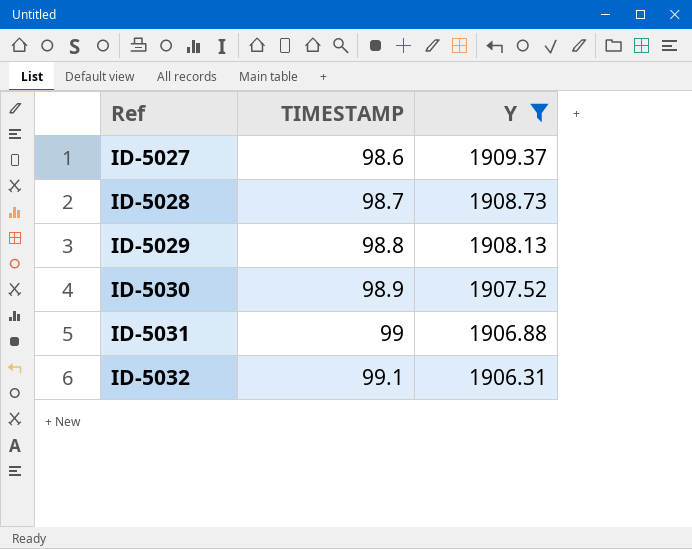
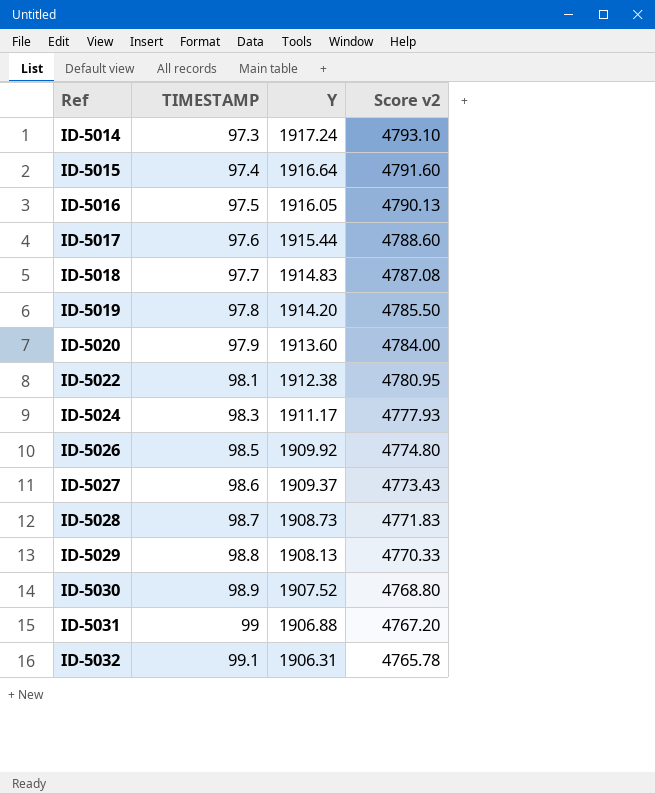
filter: Y <= 1909.37 -> none
column Score v2 | formula: none -> [Y] * 2.5

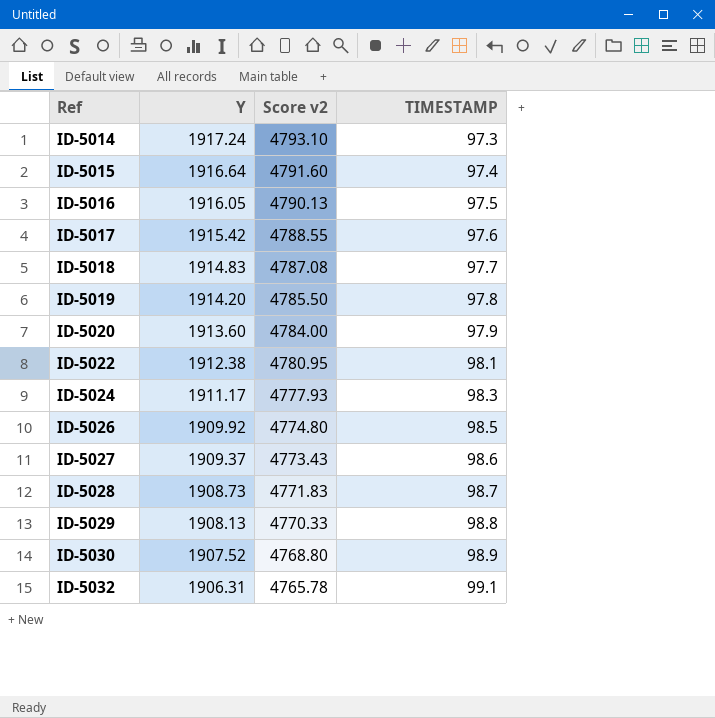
column TIMESTAMP | position: 2 -> 4
row ID-5031: 99 | 1906.88 | 4767.20 -> none
ID-5017 | Y: 1915.44 -> 1915.42
ID-5017 | Score v2: 4788.60 -> 4788.55

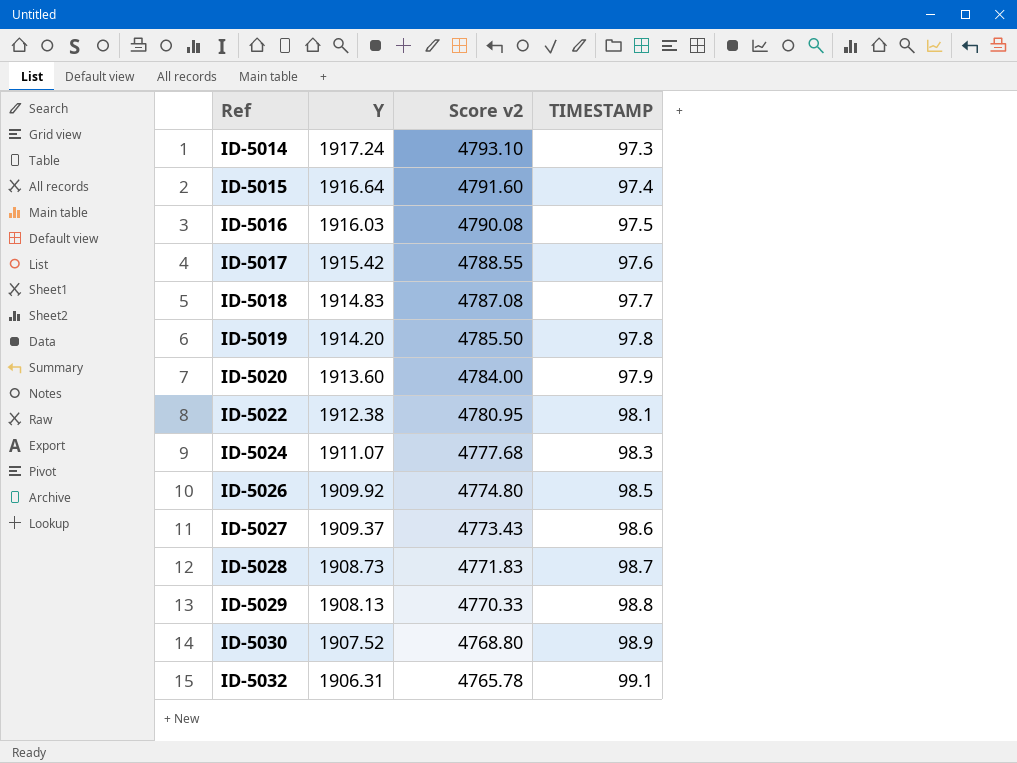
ID-5016 | Y: 1916.05 -> 1916.03
ID-5016 | Score v2: 4790.13 -> 4790.08
ID-5024 | Y: 1911.17 -> 1911.07
ID-5024 | Score v2: 4777.93 -> 4777.68

